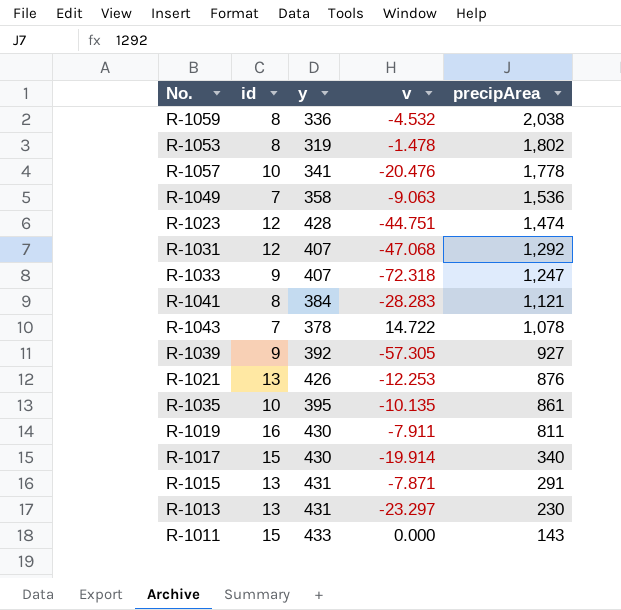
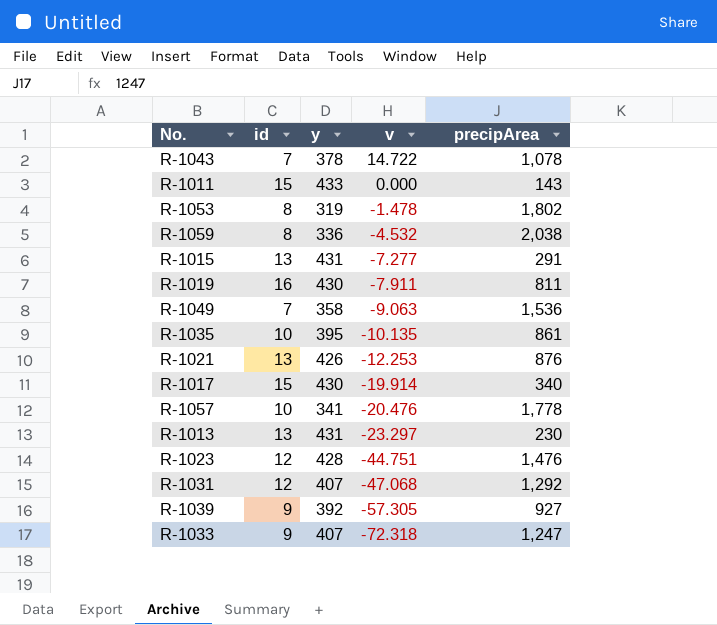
row order: precipArea descending -> v descending
row R-1041: 8 | 384 | -28.283 | 1,121 -> none
R-1015 | v: -7.871 -> -7.277
R-1023 | precipArea: 1,474 -> 1,476

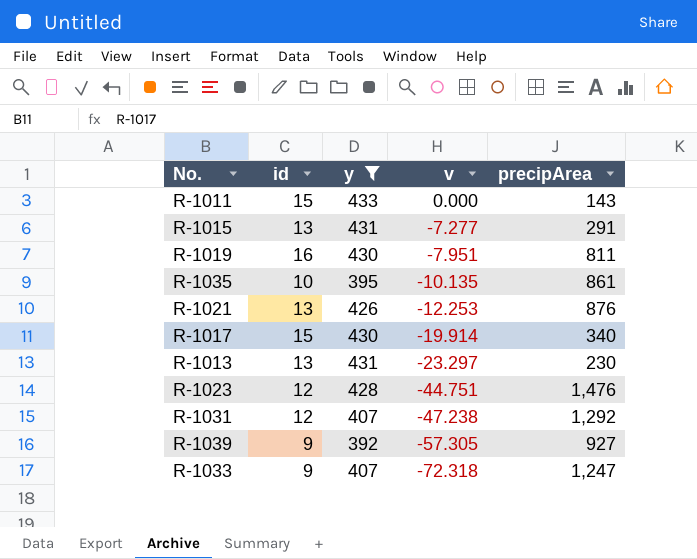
filter: none -> y >= 392
R-1019 | v: -7.911 -> -7.951
R-1031 | v: -47.068 -> -47.238

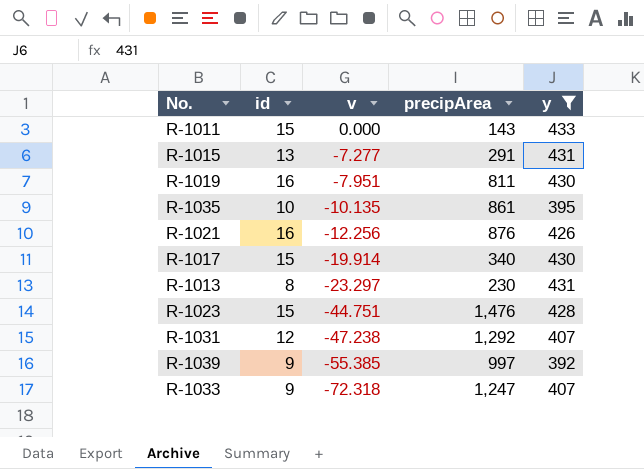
column y | position: 3 -> 5
R-1021 | id: 13 -> 16
R-1021 | v: -12.253 -> -12.256
R-1013 | id: 13 -> 8
R-1023 | id: 12 -> 15
R-1039 | v: -57.305 -> -55.385
R-1039 | precipArea: 927 -> 997

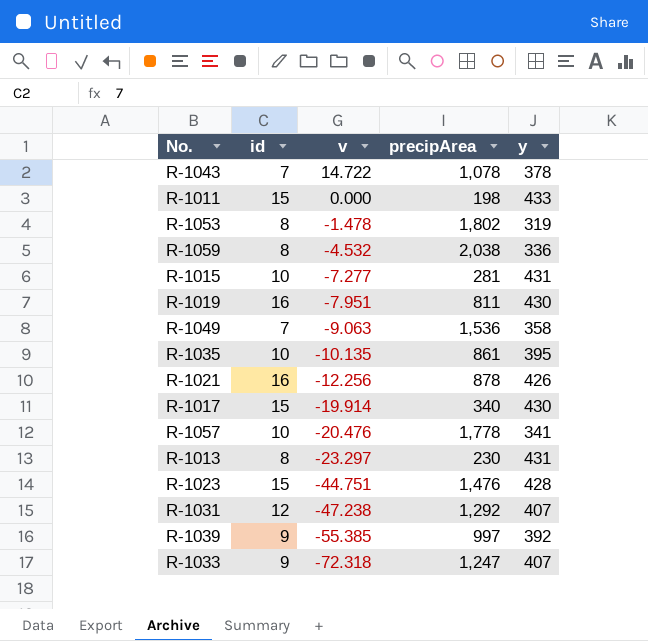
filter: y >= 392 -> none
R-1011 | precipArea: 143 -> 198
R-1015 | id: 13 -> 10
R-1015 | precipArea: 291 -> 281
R-1021 | precipArea: 876 -> 878

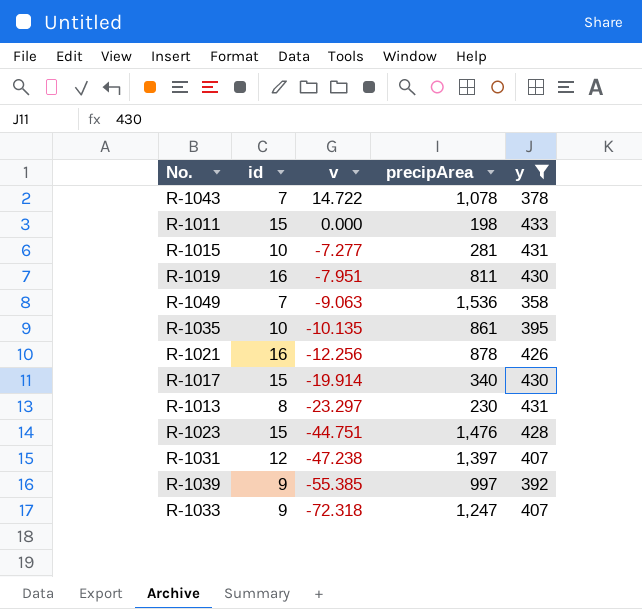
filter: none -> y >= 358
R-1031 | precipArea: 1,292 -> 1,397

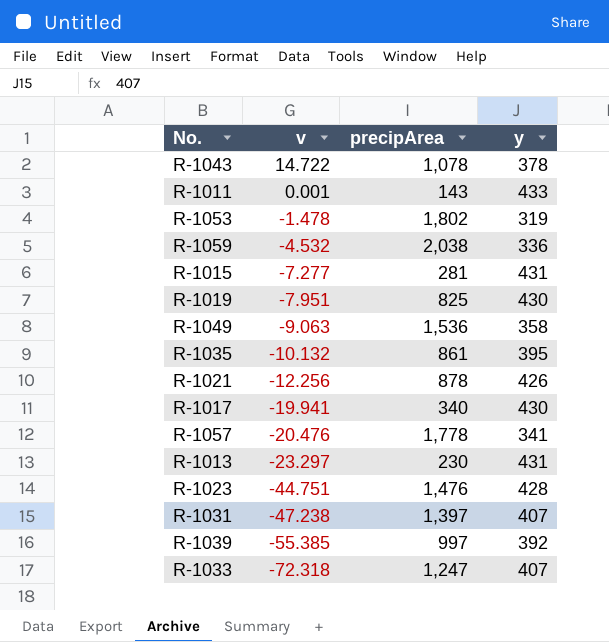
filter: y >= 358 -> none
column id | position: 2 -> none
R-1011 | v: 0.000 -> 0.001
R-1011 | precipArea: 198 -> 143
R-1019 | precipArea: 811 -> 825
R-1035 | v: -10.135 -> -10.132
R-1017 | v: -19.914 -> -19.941

